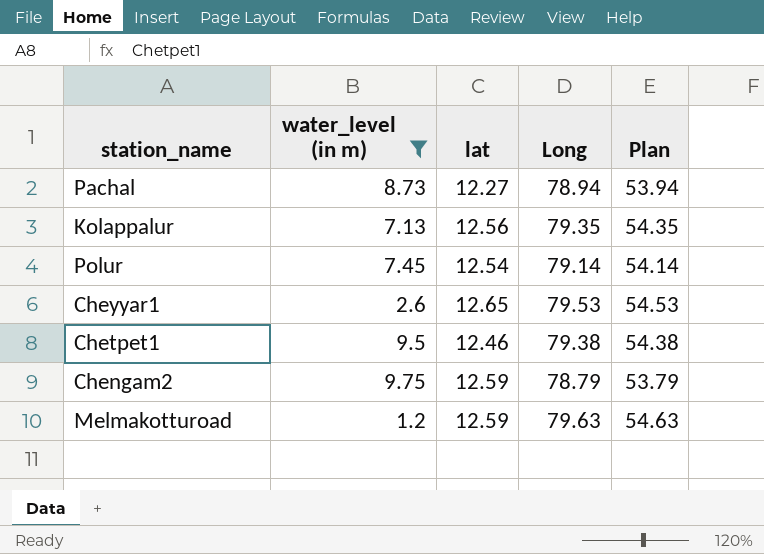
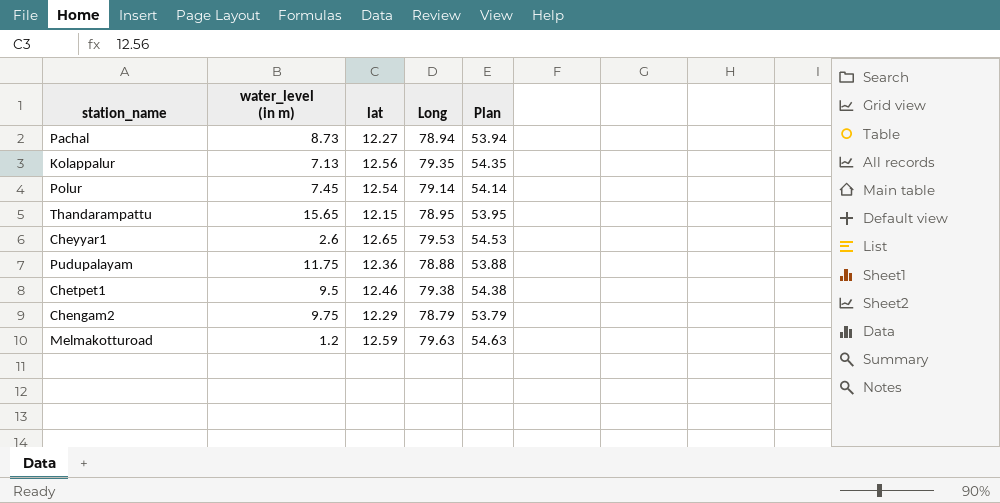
filter: water_level (in m) <= 9.75 -> none
Chengam2 | lat: 12.59 -> 12.29

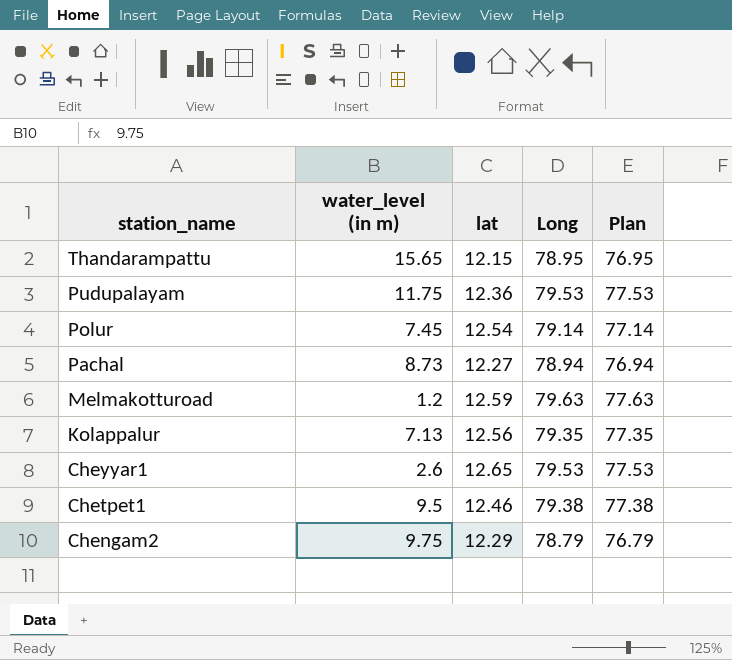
row order: none -> station_name descending
column Plan | formula: [Long] - 25 -> [Long] - 2
Pudupalayam | Long: 78.88 -> 79.53

